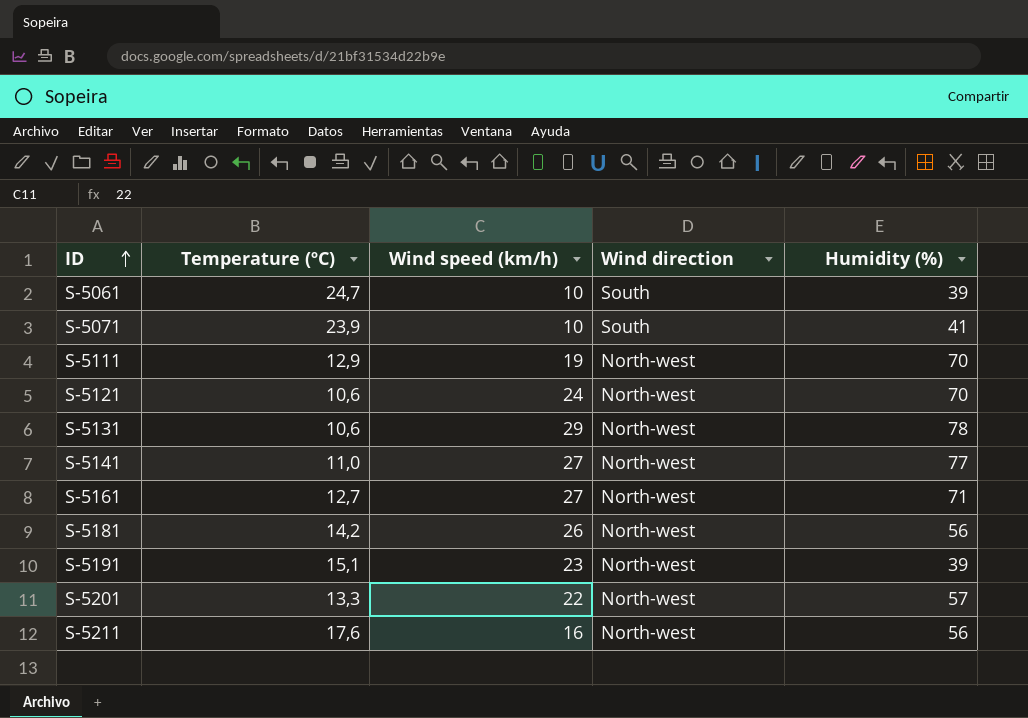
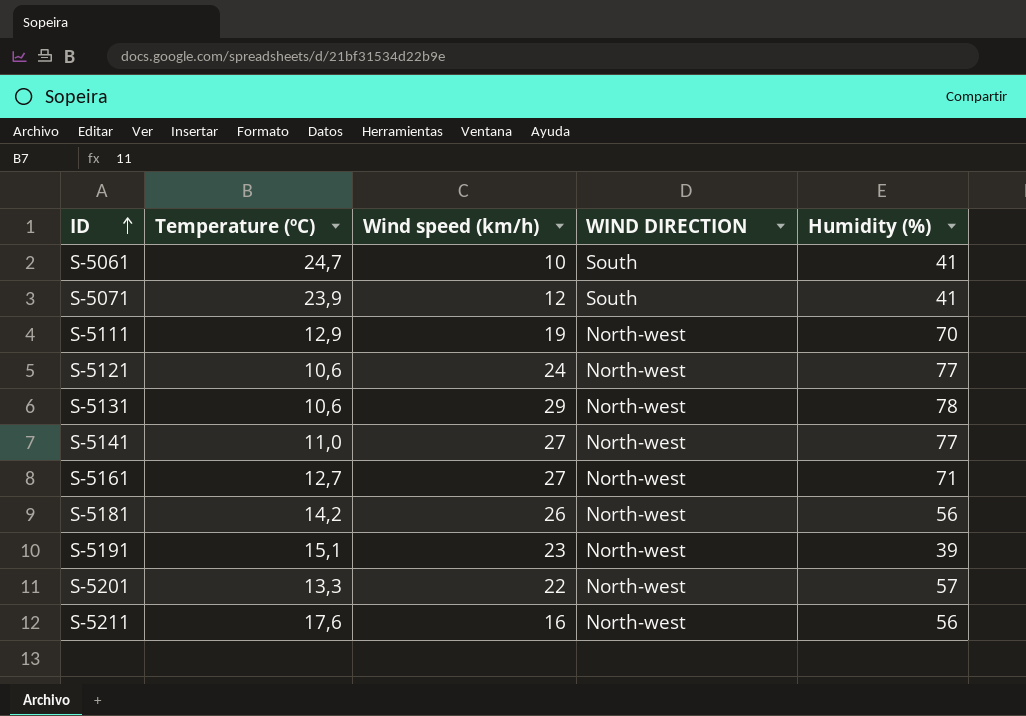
column name: Wind direction -> WIND DIRECTION
S-5061 | Humidity (%): 39 -> 41
S-5071 | Wind speed (km/h): 10 -> 12
S-5121 | Humidity (%): 70 -> 77

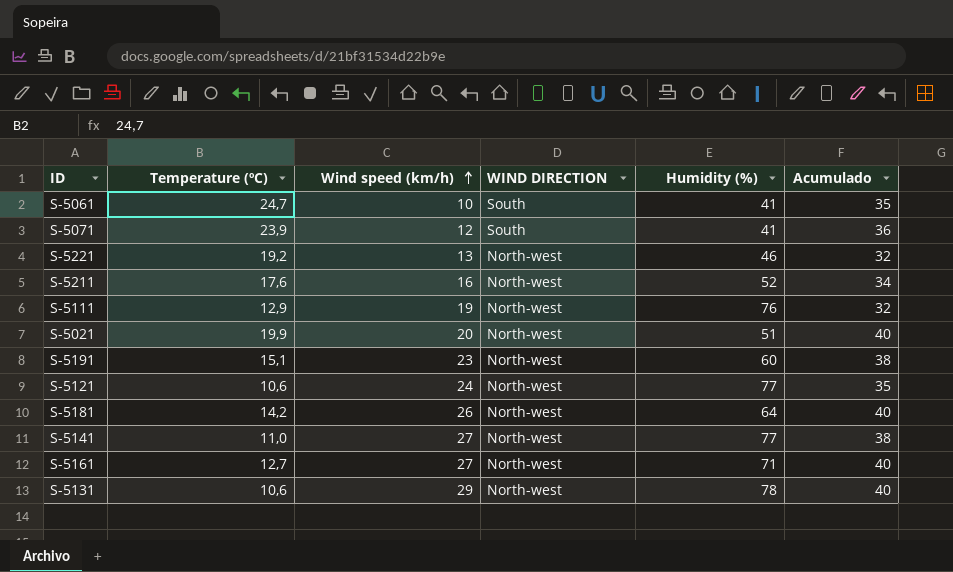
row order: ID ascending -> Wind speed (km/h) ascending
column Acumulado | formula: none -> [Temperature (ºC)] + [Wind speed (km/h)]
row S-5201: 13,3 | 22 | North-west | 57 -> none
row S-5221: none -> 19,2 | 13 | North-west | 46 | 32
S-5211 | Humidity (%): 56 -> 52
S-5111 | Humidity (%): 70 -> 76
row S-5021: none -> 19,9 | 20 | North-west | 51 | 40
S-5191 | Humidity (%): 39 -> 60
S-5181 | Humidity (%): 56 -> 64

